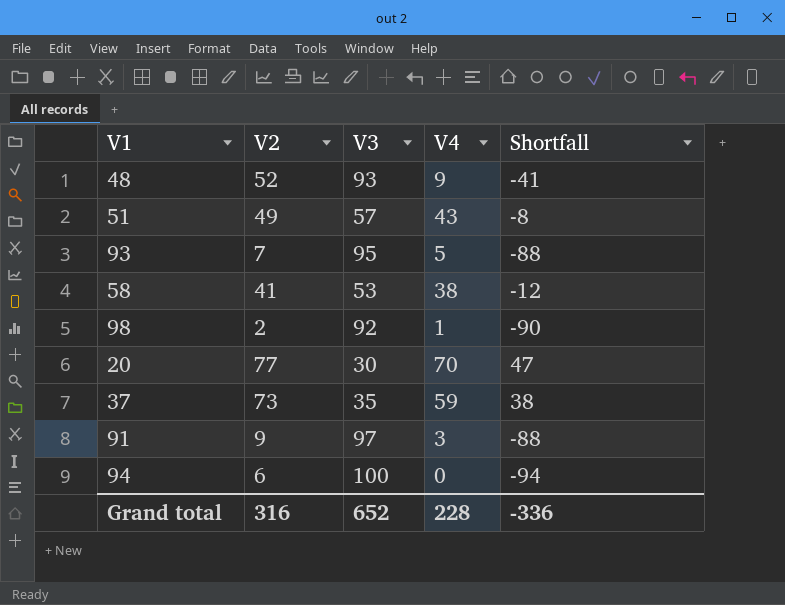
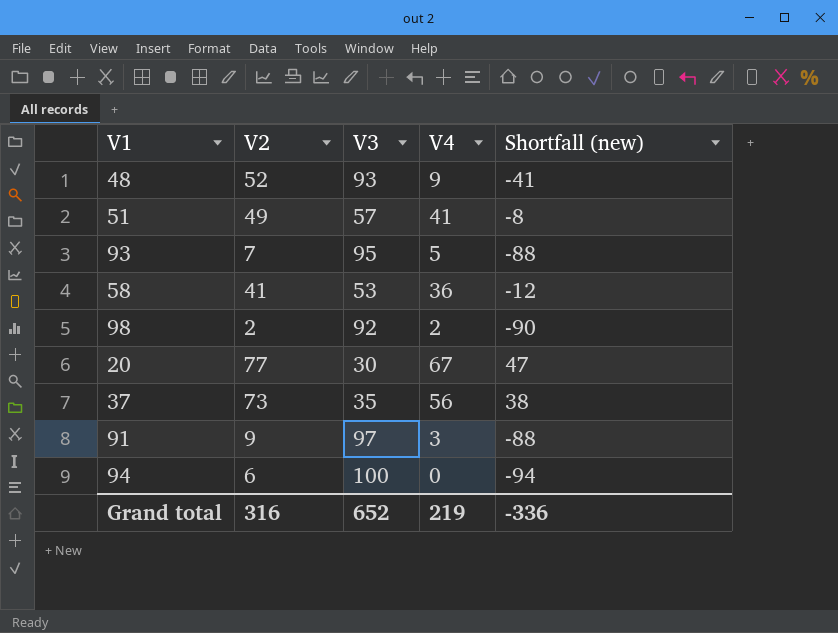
column name: Shortfall -> Shortfall (new)
51 | V4: 43 -> 41
58 | V4: 38 -> 36
98 | V4: 1 -> 2
20 | V4: 70 -> 67
37 | V4: 59 -> 56
Grand total | V4: 228 -> 219

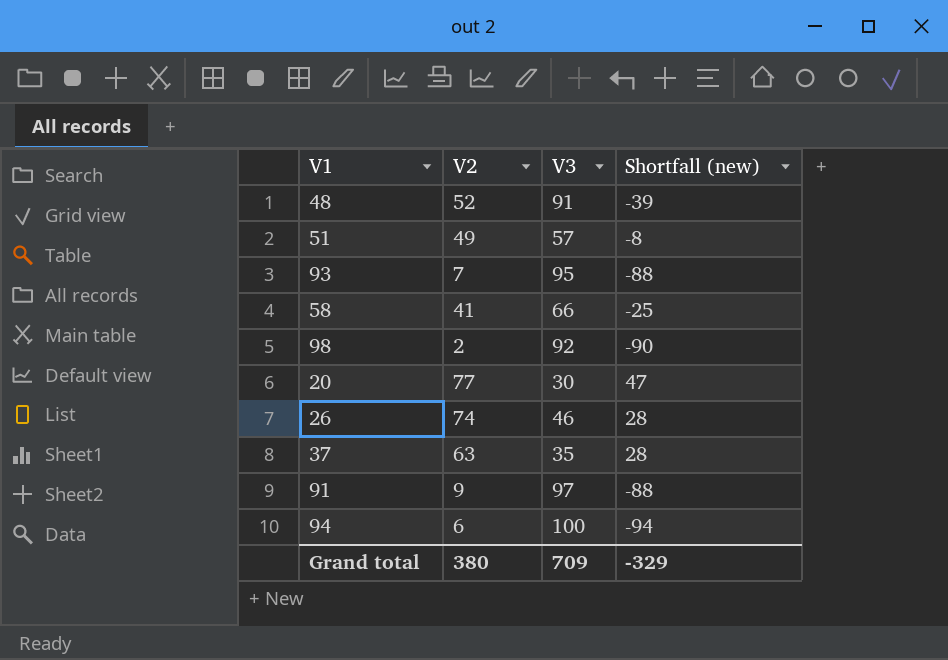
column V4 | position: 4 -> none
48 | V3: 93 -> 91
48 | Shortfall (new): -41 -> -39
58 | V3: 53 -> 66
58 | Shortfall (new): -12 -> -25
row 26: none -> 74 | 46 | 28
37 | V2: 73 -> 63
37 | Shortfall (new): 38 -> 28
Grand total | V2: 316 -> 380
Grand total | V3: 652 -> 709
Grand total | Shortfall (new): -336 -> -329

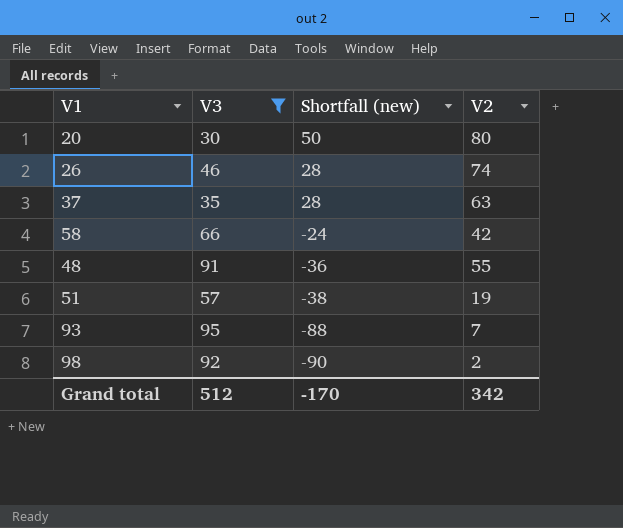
filter: none -> V3 <= 95
row order: none -> Shortfall (new) descending
column V2 | position: 2 -> 4
20 | Shortfall (new): 47 -> 50
20 | V2: 77 -> 80
58 | Shortfall (new): -25 -> -24
58 | V2: 41 -> 42
48 | Shortfall (new): -39 -> -36
48 | V2: 52 -> 55
51 | Shortfall (new): -8 -> -38
51 | V2: 49 -> 19
Grand total | V3: 709 -> 512
Grand total | Shortfall (new): -329 -> -170
Grand total | V2: 380 -> 342

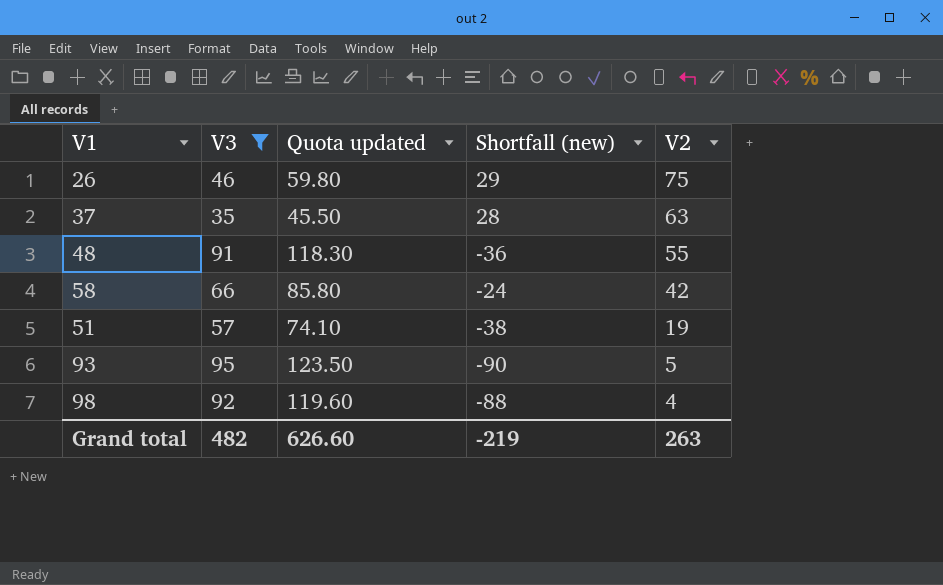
row order: Shortfall (new) descending -> V2 descending
column Quota updated | formula: none -> [V3] * 1.3
row 20: 30 | 50 | 80 -> none
26 | Shortfall (new): 28 -> 29
26 | V2: 74 -> 75
93 | Shortfall (new): -88 -> -90
93 | V2: 7 -> 5
98 | Shortfall (new): -90 -> -88
98 | V2: 2 -> 4
Grand total | V3: 512 -> 482
Grand total | Shortfall (new): -170 -> -219
Grand total | V2: 342 -> 263

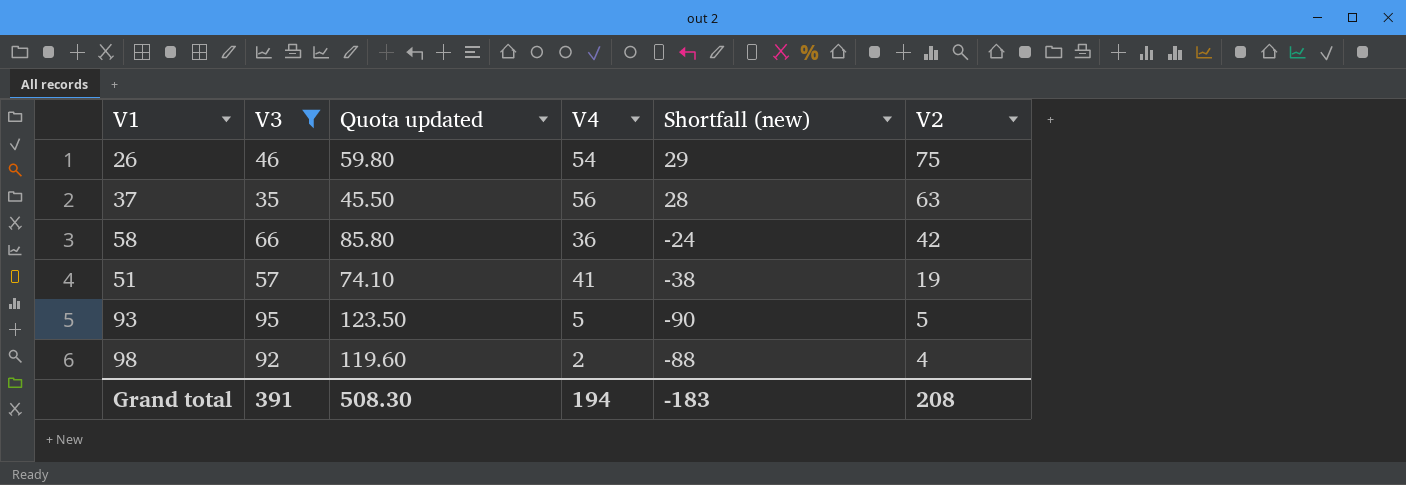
column V4 | position: none -> 4
row 48: 91 | 118.30 | -36 | 55 -> none
Grand total | V3: 482 -> 391
Grand total | Quota updated: 626.60 -> 508.30
Grand total | Shortfall (new): -219 -> -183
Grand total | V2: 263 -> 208

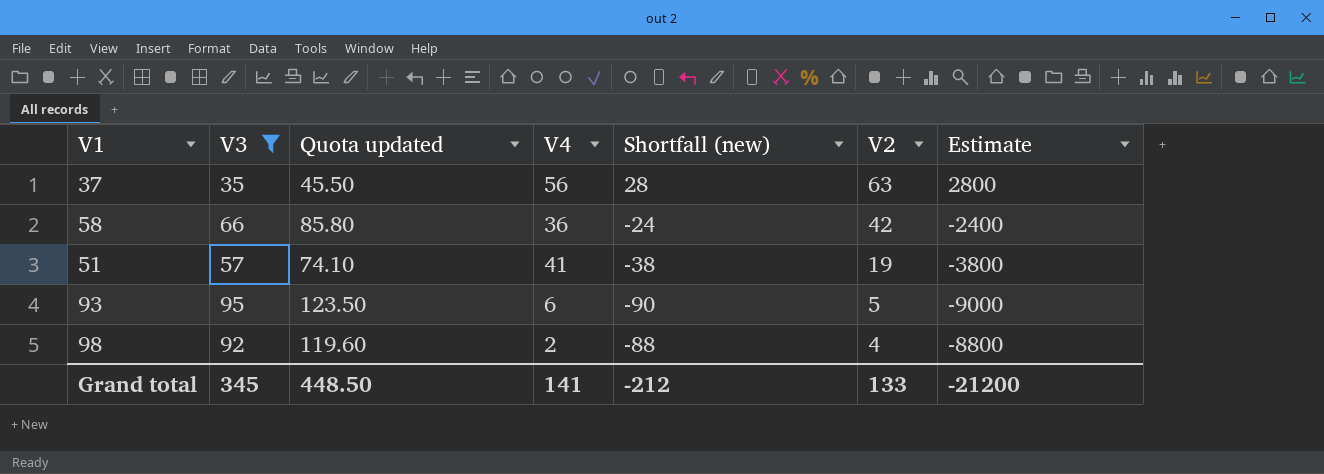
column Estimate | formula: none -> [Shortfall (new)] * 100
row 26: 46 | 59.80 | 54 | 29 | 75 -> none
93 | V4: 5 -> 6
Grand total | V3: 391 -> 345
Grand total | Quota updated: 508.30 -> 448.50
Grand total | V4: 194 -> 141
Grand total | Shortfall (new): -183 -> -212
Grand total | V2: 208 -> 133

